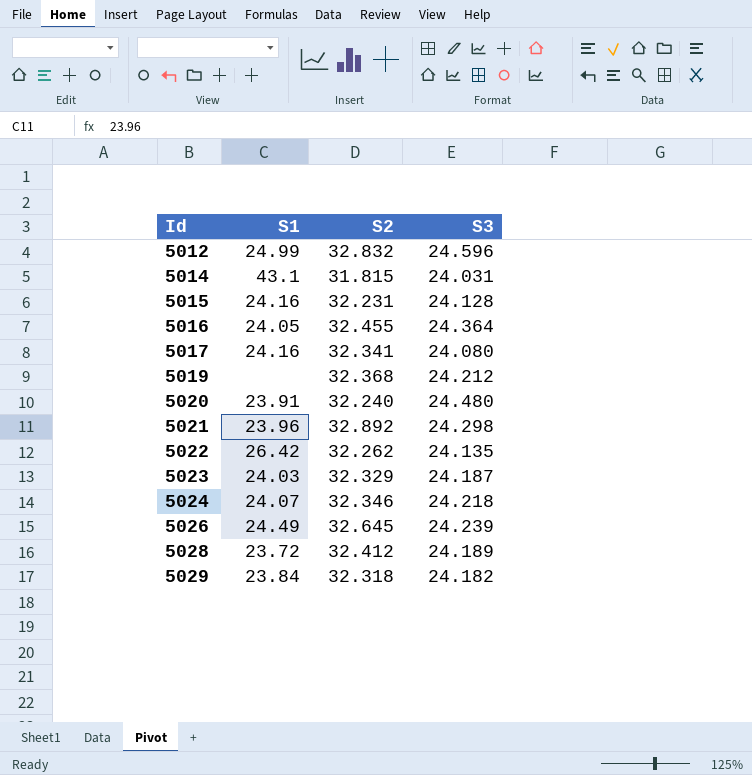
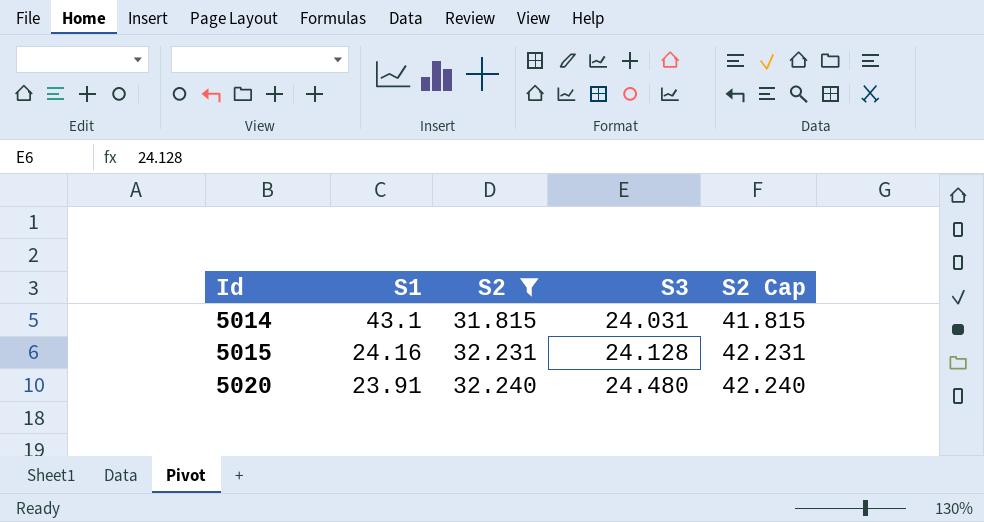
filter: none -> S2 <= 32.240
column S2 Cap | formula: none -> [S2] + 10

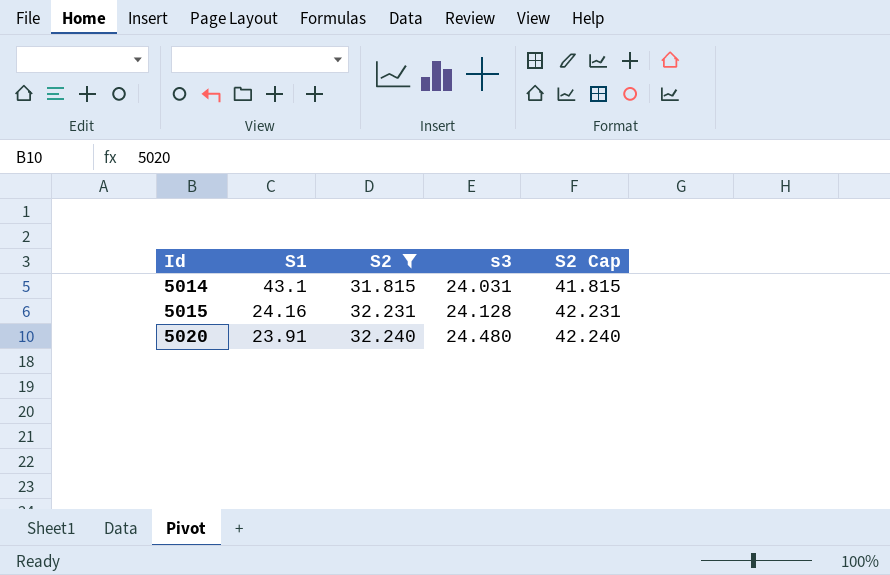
column name: S3 -> s3

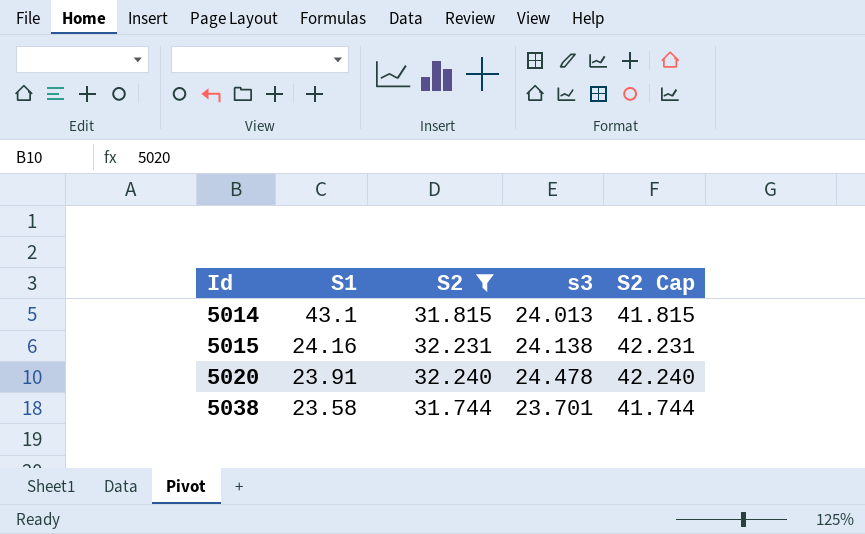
5014 | s3: 24.031 -> 24.013
5015 | s3: 24.128 -> 24.138
5020 | s3: 24.480 -> 24.478
row 5038: none -> 23.58 | 31.744 | 23.701 | 41.744

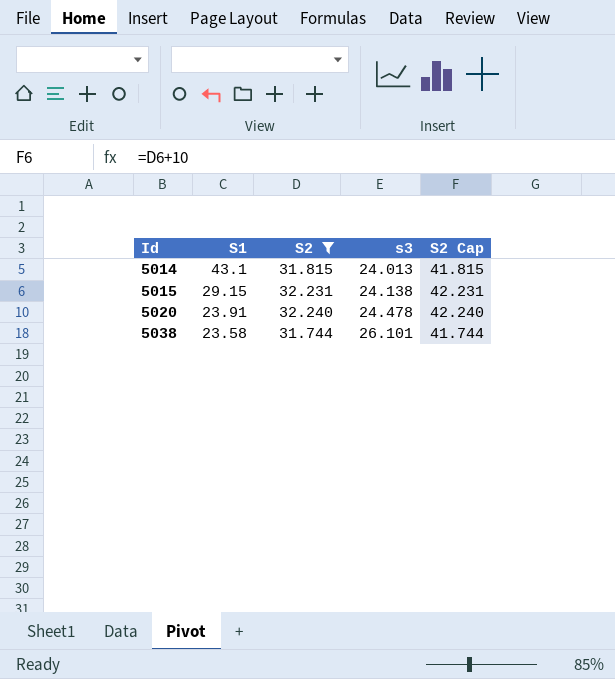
5015 | S1: 24.16 -> 29.15
5038 | s3: 23.701 -> 26.101

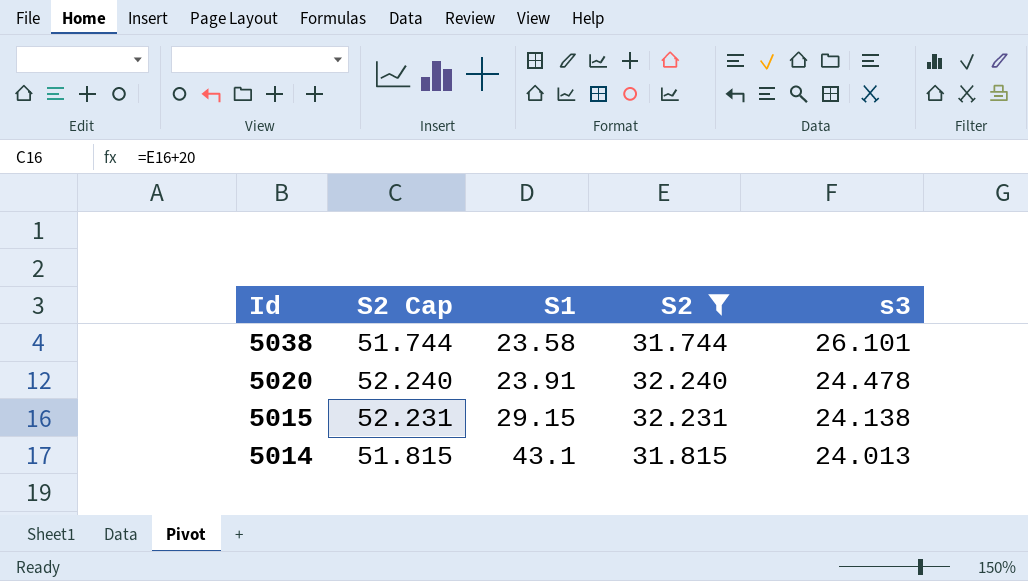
row order: Id ascending -> Id descending
column S2 Cap | formula: [S2] + 10 -> [S2] + 20
column S2 Cap | position: 5 -> 2

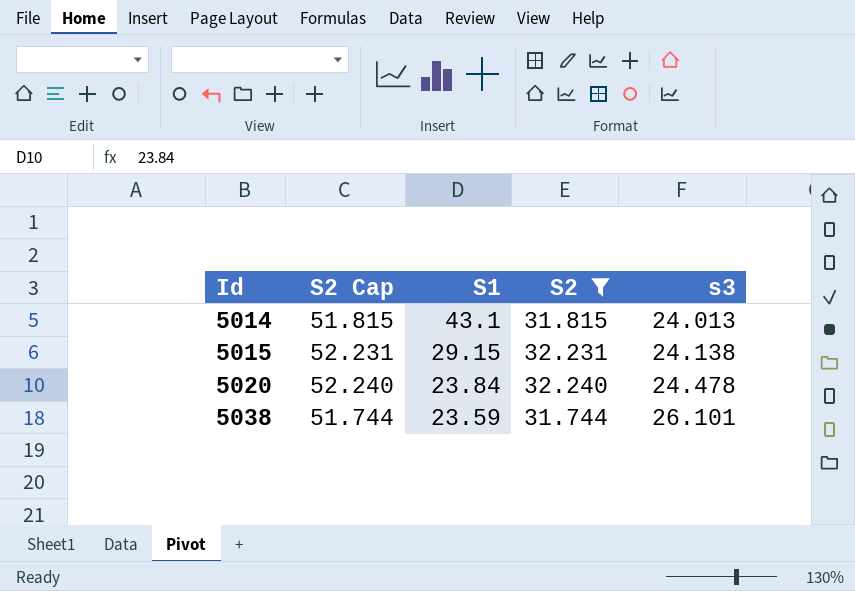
row order: Id descending -> Id ascending
5020 | S1: 23.91 -> 23.84
5038 | S1: 23.58 -> 23.59

